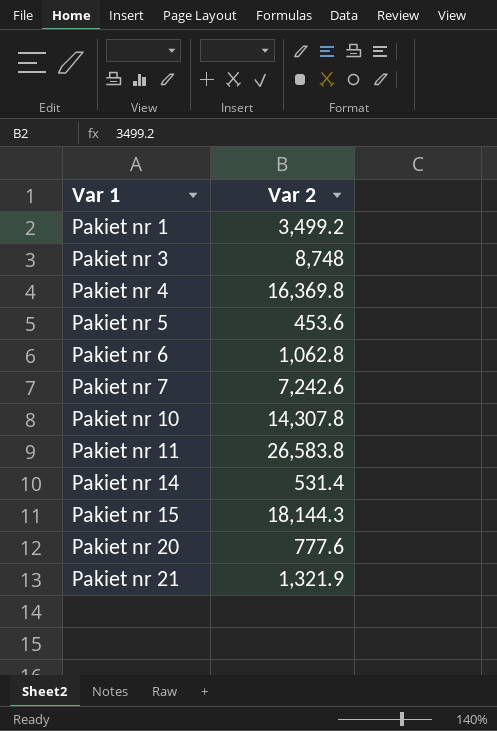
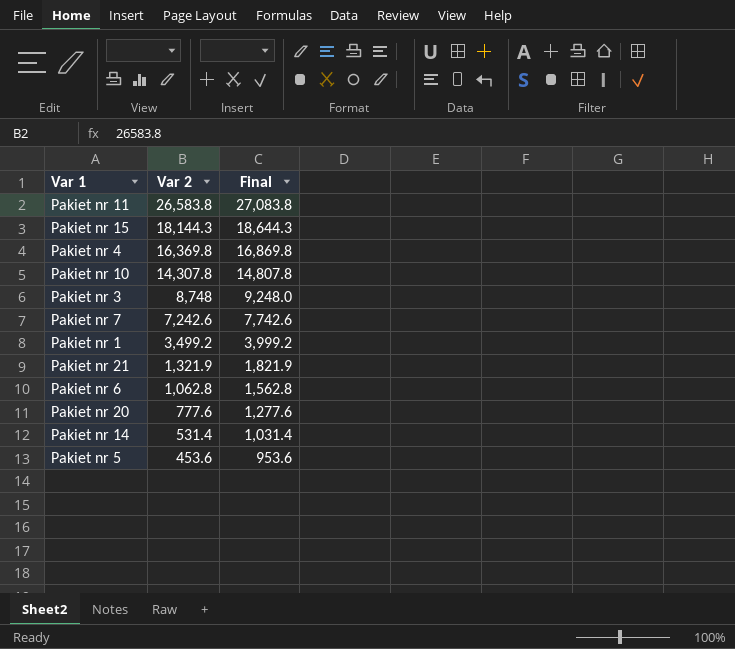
row order: Var 1 ascending -> Var 2 descending
column Final | formula: none -> [Var 2] + 500

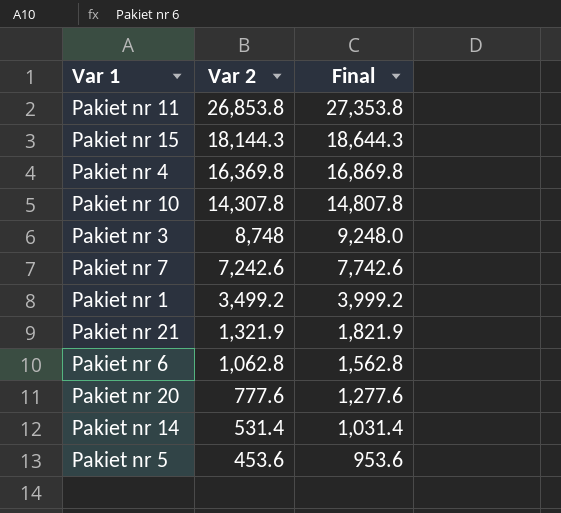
Pakiet nr 11 | Var 2: 26,583.8 -> 26,853.8
Pakiet nr 11 | Final: 27,083.8 -> 27,353.8

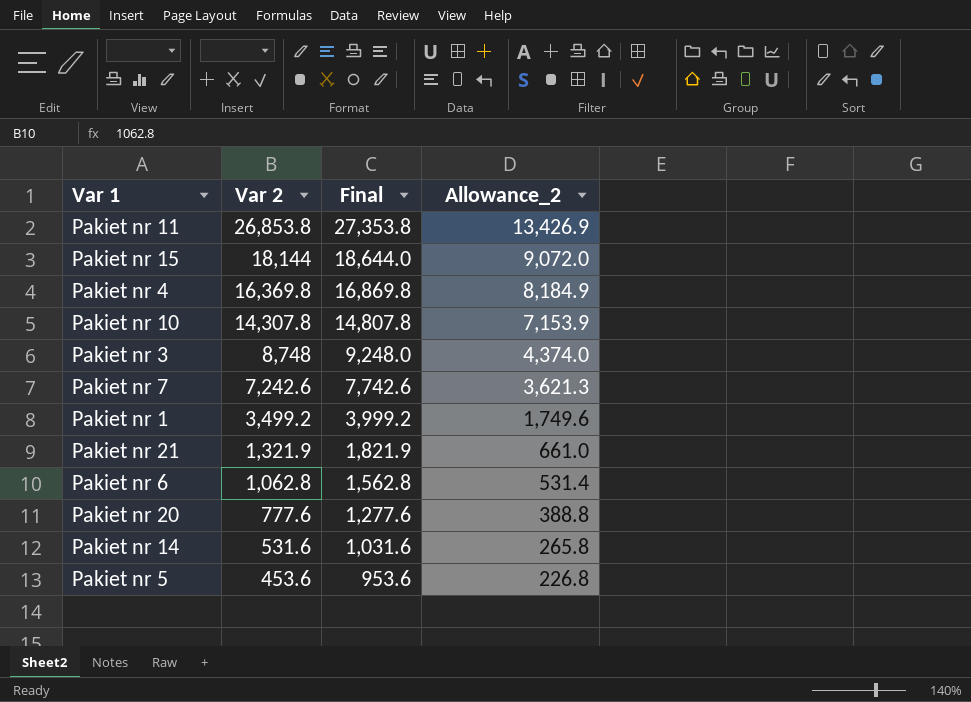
column Allowance_2 | formula: none -> [Var 2] * 0.5
Pakiet nr 15 | Var 2: 18,144.3 -> 18,144
Pakiet nr 15 | Final: 18,644.3 -> 18,644.0
Pakiet nr 14 | Var 2: 531.4 -> 531.6
Pakiet nr 14 | Final: 1,031.4 -> 1,031.6

